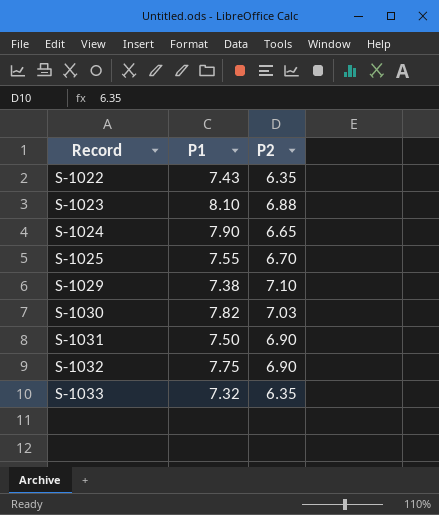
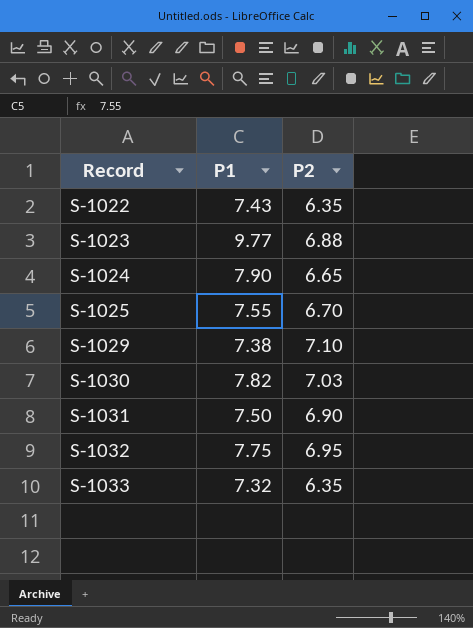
S-1023 | P1: 8.10 -> 9.77
S-1032 | P2: 6.90 -> 6.95

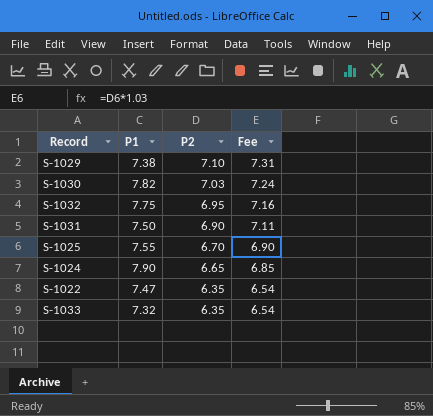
row order: Record ascending -> P2 descending
column Fee | formula: none -> [P2] * 1.03
row S-1023: 9.77 | 6.88 -> none
S-1022 | P1: 7.43 -> 7.47

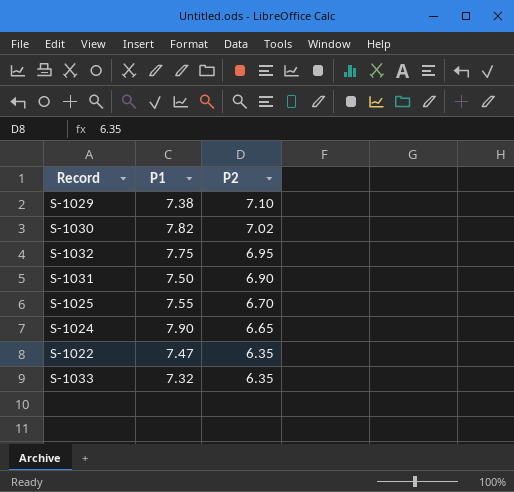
column Fee | formula: [P2] * 1.03 -> none
S-1030 | P2: 7.03 -> 7.02

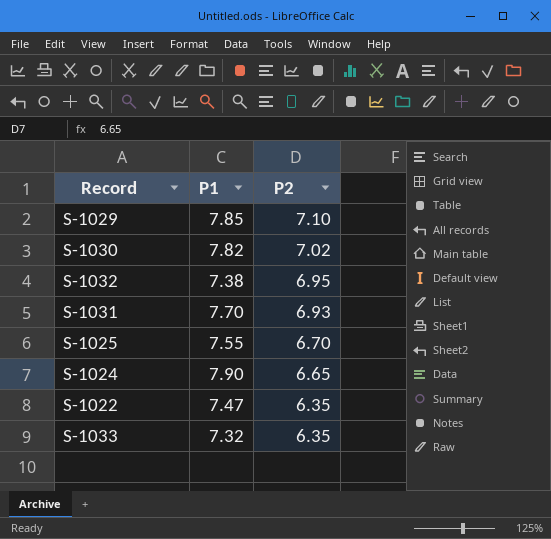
S-1029 | P1: 7.38 -> 7.85
S-1032 | P1: 7.75 -> 7.38
S-1031 | P1: 7.50 -> 7.70
S-1031 | P2: 6.90 -> 6.93

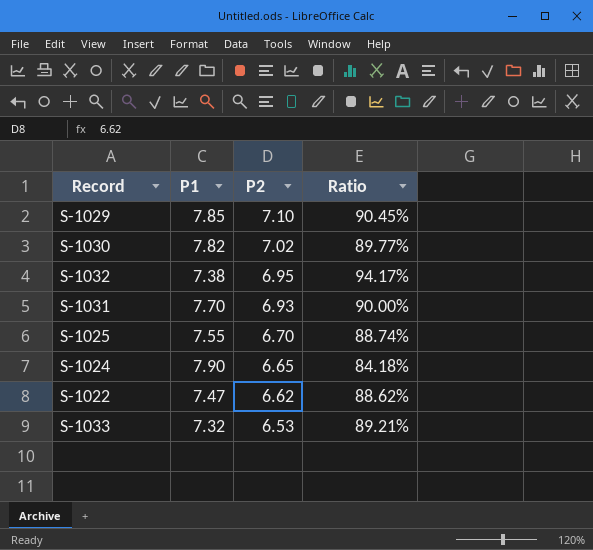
column Ratio | formula: none -> [P2] / [P1]
S-1022 | P2: 6.35 -> 6.62
S-1033 | P2: 6.35 -> 6.53

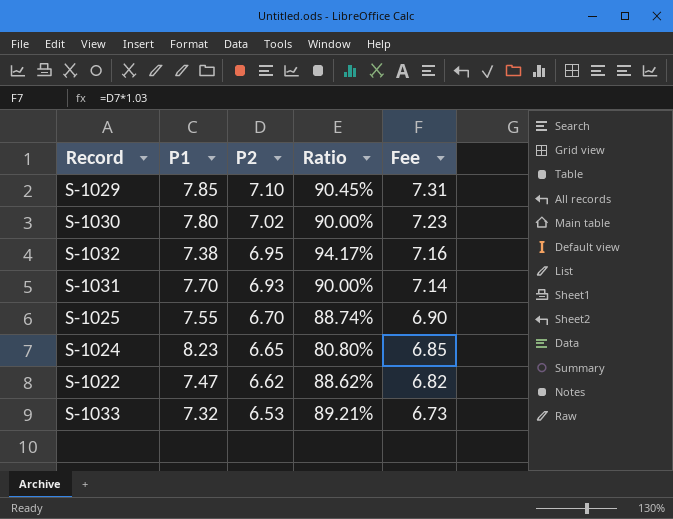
column Fee | formula: none -> [P2] * 1.03
S-1030 | P1: 7.82 -> 7.80
S-1030 | Ratio: 89.77% -> 90.00%
S-1024 | P1: 7.90 -> 8.23
S-1024 | Ratio: 84.18% -> 80.80%

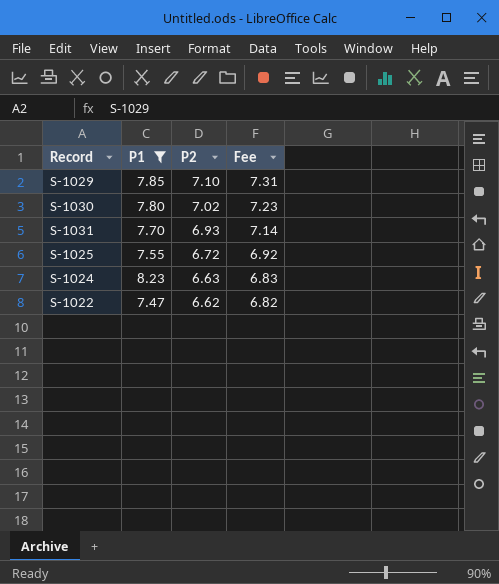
filter: none -> P1 >= 7.47
column Ratio | formula: [P2] / [P1] -> none
S-1025 | P2: 6.70 -> 6.72
S-1025 | Fee: 6.90 -> 6.92
S-1024 | P2: 6.65 -> 6.63
S-1024 | Fee: 6.85 -> 6.83

